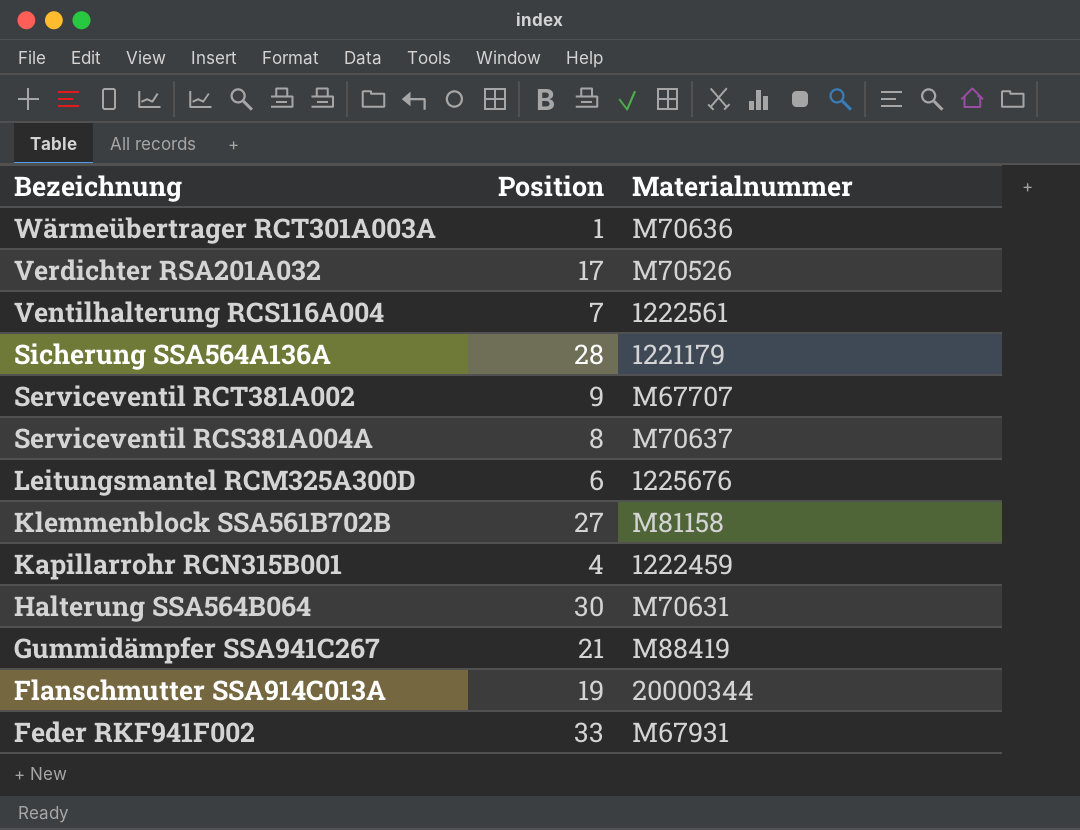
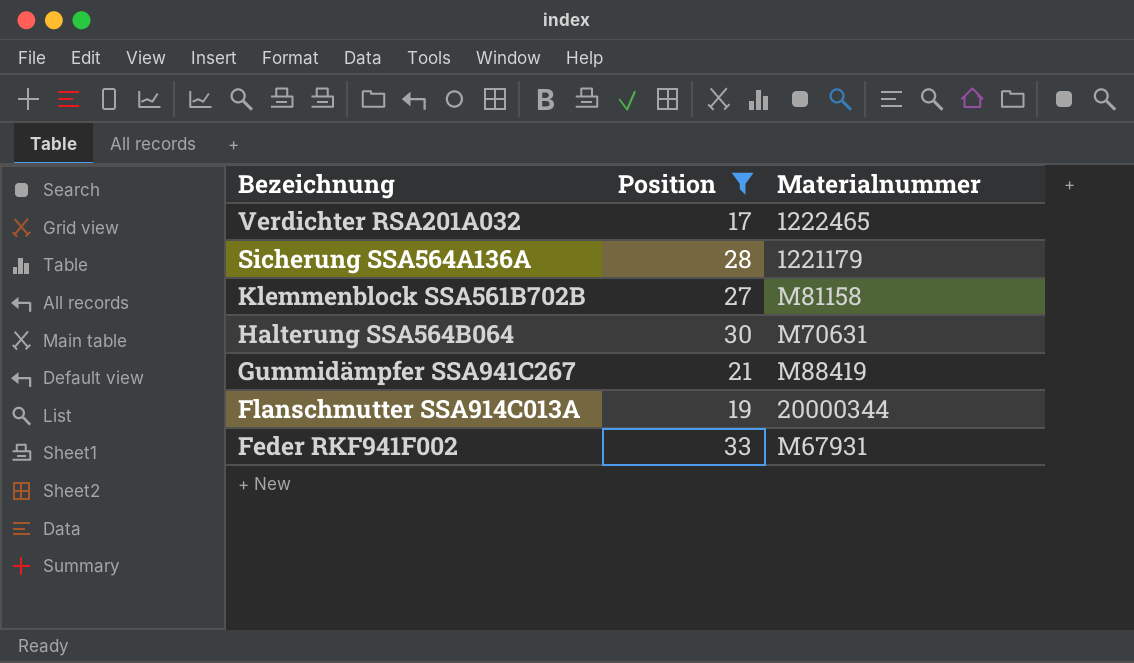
filter: none -> Position >= 17
Verdichter RSA201A032 | Materialnummer: M70526 -> 1222465

